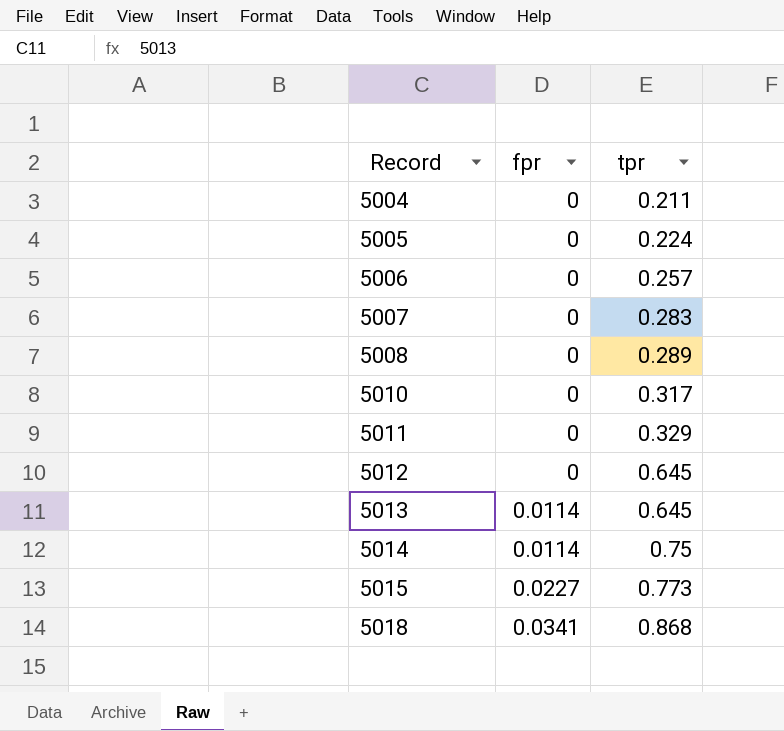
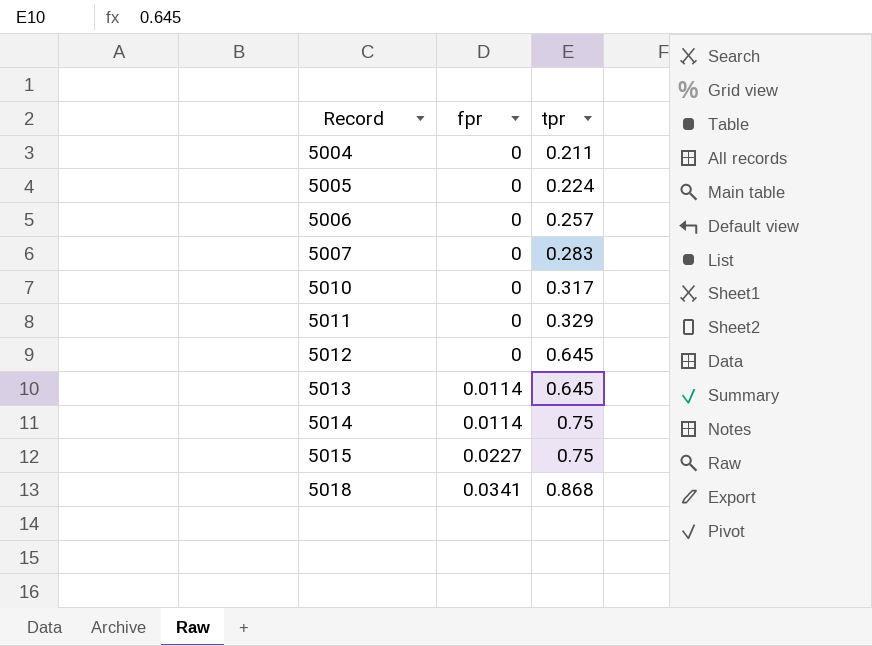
row 5008: 0 | 0.289 -> none
5015 | tpr: 0.773 -> 0.75

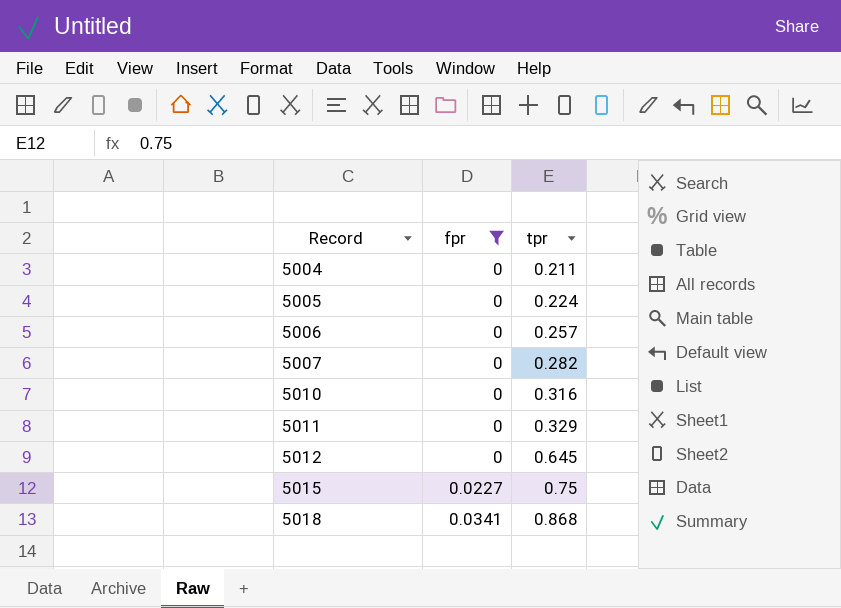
filter: none -> fpr != 0.0114
5007 | tpr: 0.283 -> 0.282
5010 | tpr: 0.317 -> 0.316

